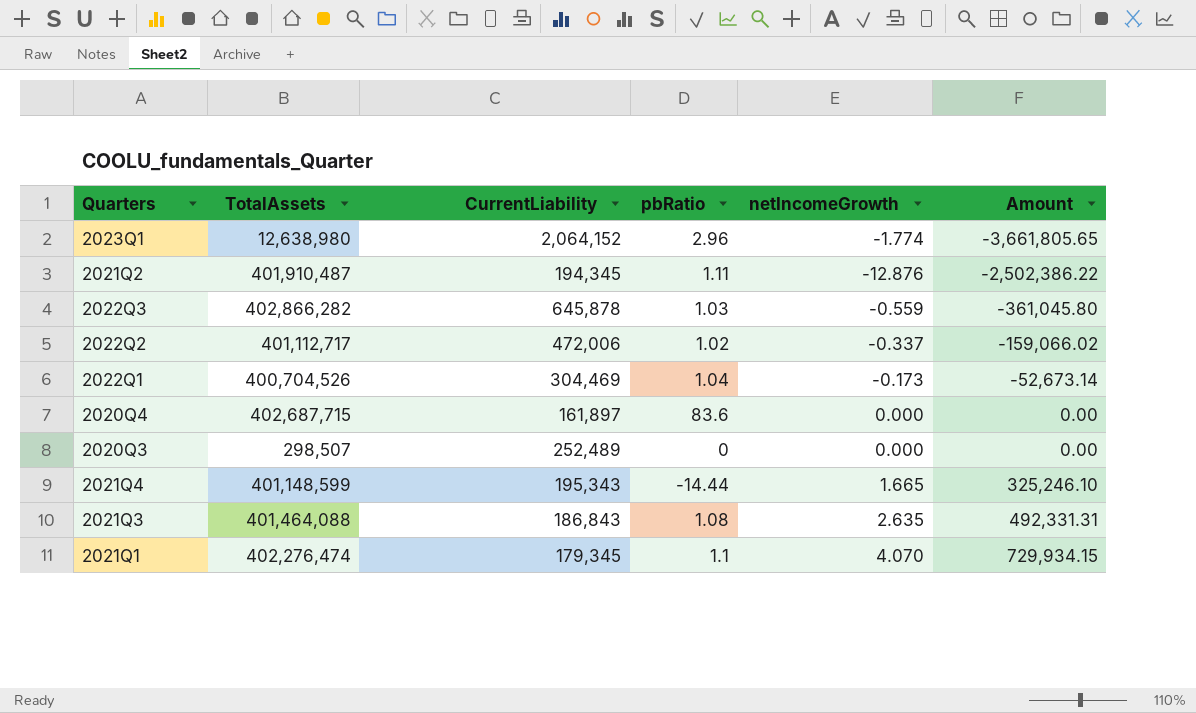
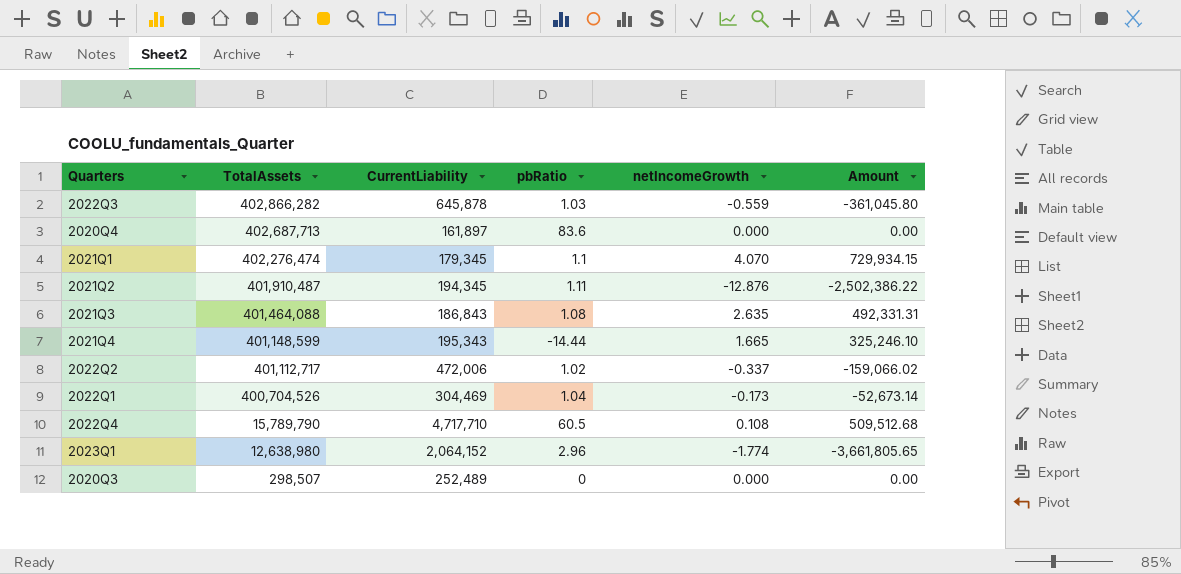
row order: Amount ascending -> TotalAssets descending
2020Q4 | TotalAssets: 402,687,715 -> 402,687,713
row 2022Q4: none -> 15,789,790 | 4,717,710 | 60.5 | 0.108 | 509,512.68

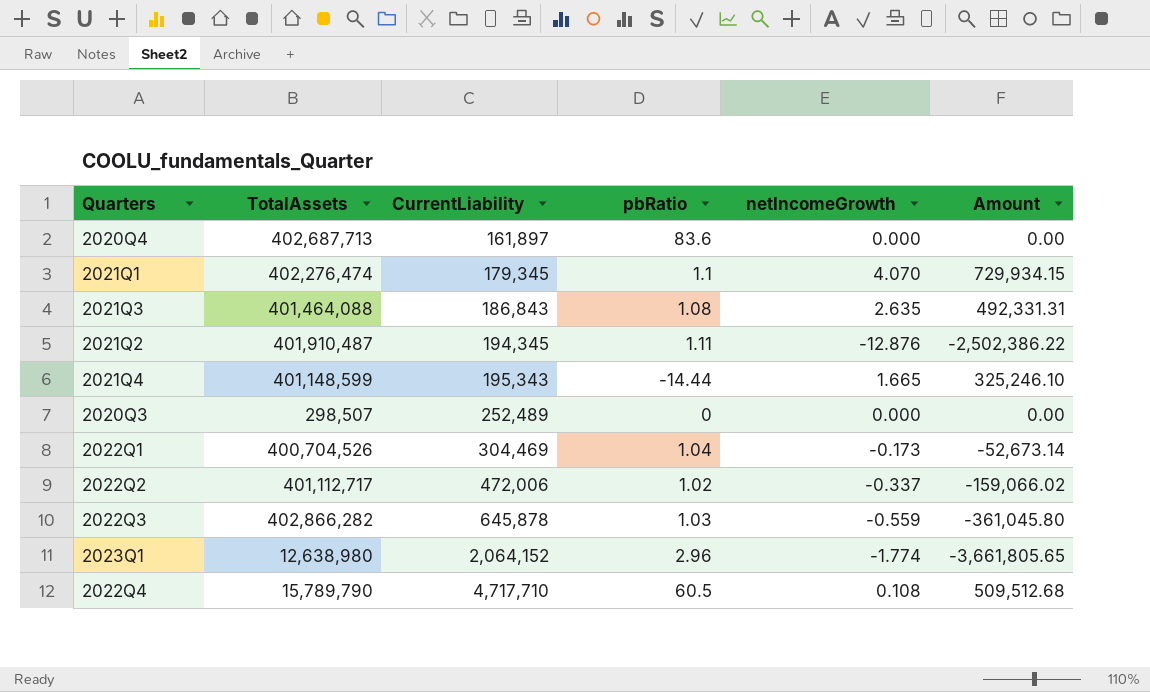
row order: TotalAssets descending -> CurrentLiability ascending

